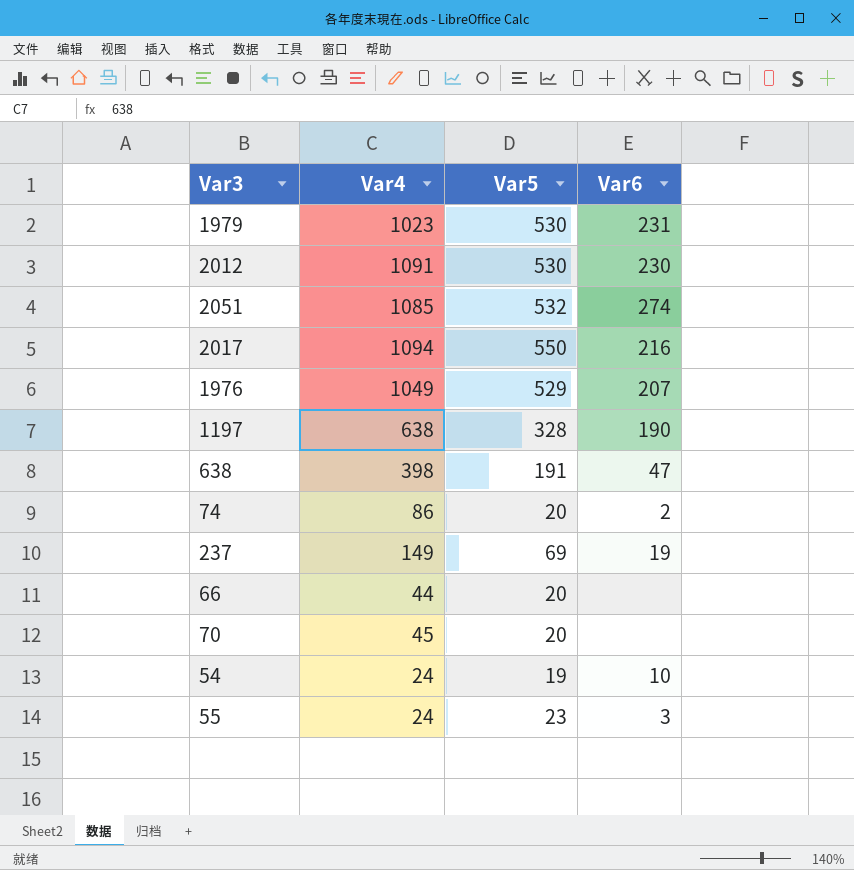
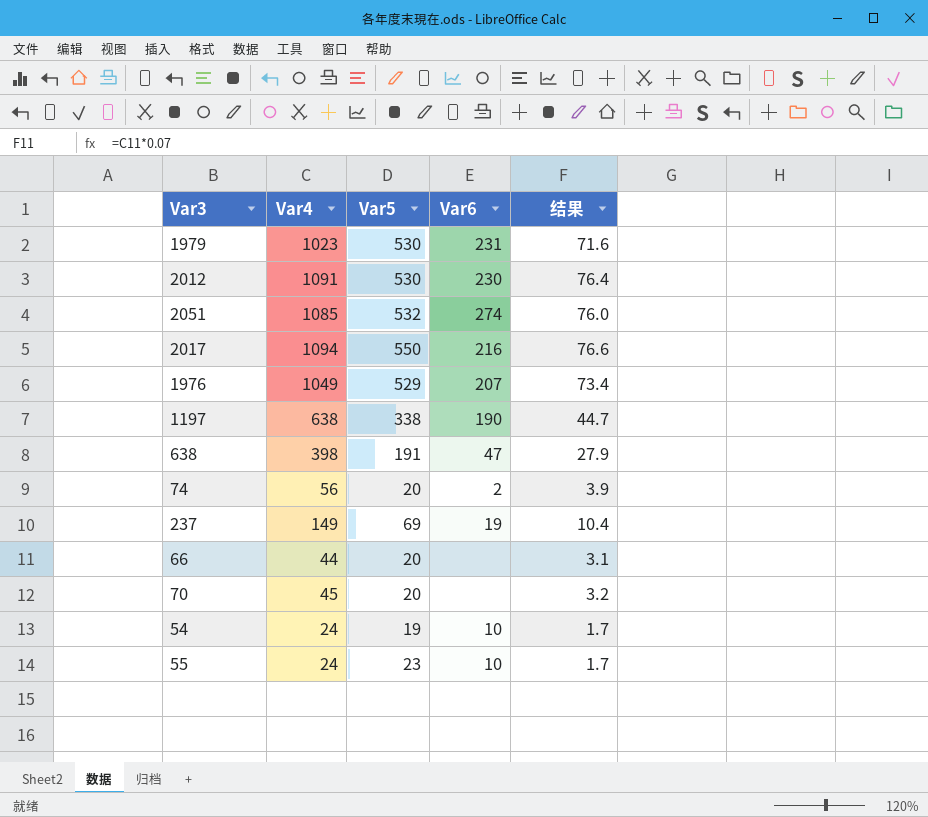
column 结果 | formula: none -> [Var4] * 0.07
1197 | Var5: 328 -> 338
74 | Var4: 86 -> 56
55 | Var6: 3 -> 10

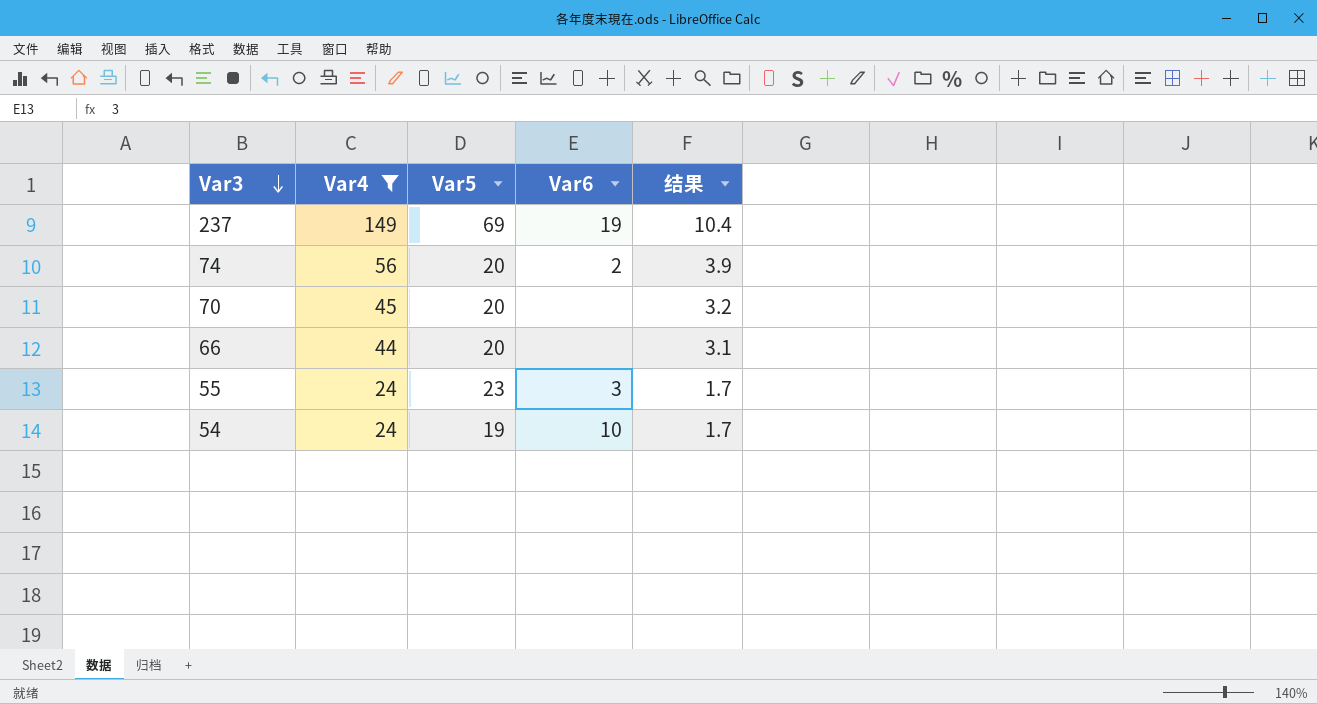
filter: none -> Var4 <= 149
row order: none -> Var3 descending
55 | Var6: 10 -> 3

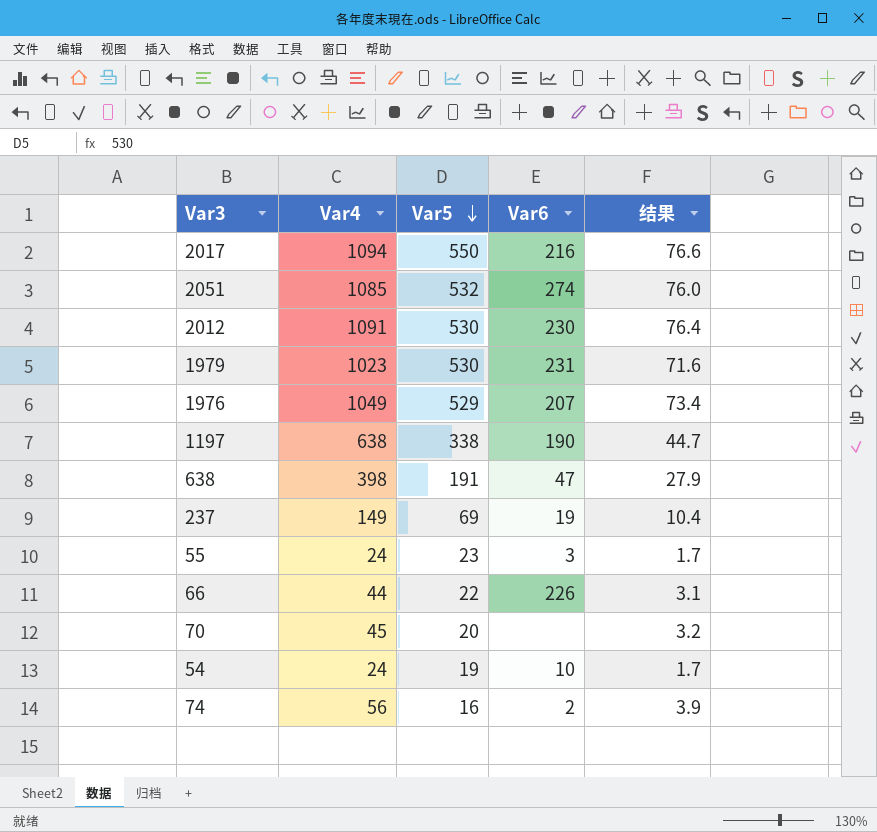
filter: Var4 <= 149 -> none
row order: Var3 descending -> Var5 descending
66 | Var5: 20 -> 22
66 | Var6: none -> 226
74 | Var5: 20 -> 16

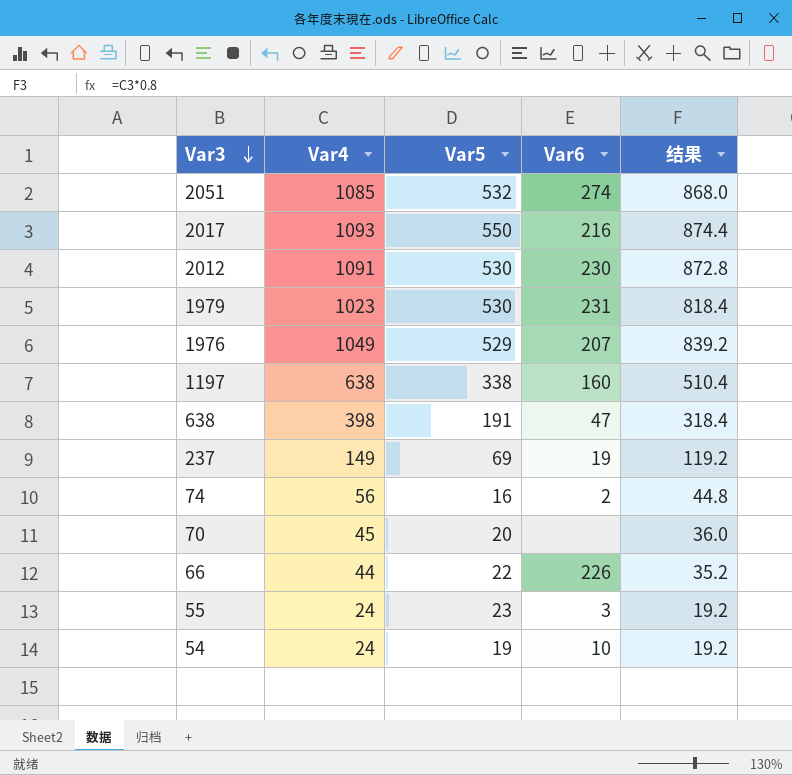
row order: Var5 descending -> Var3 descending
column 结果 | formula: [Var4] * 0.07 -> [Var4] * 0.8
2017 | Var4: 1094 -> 1093
1197 | Var6: 190 -> 160

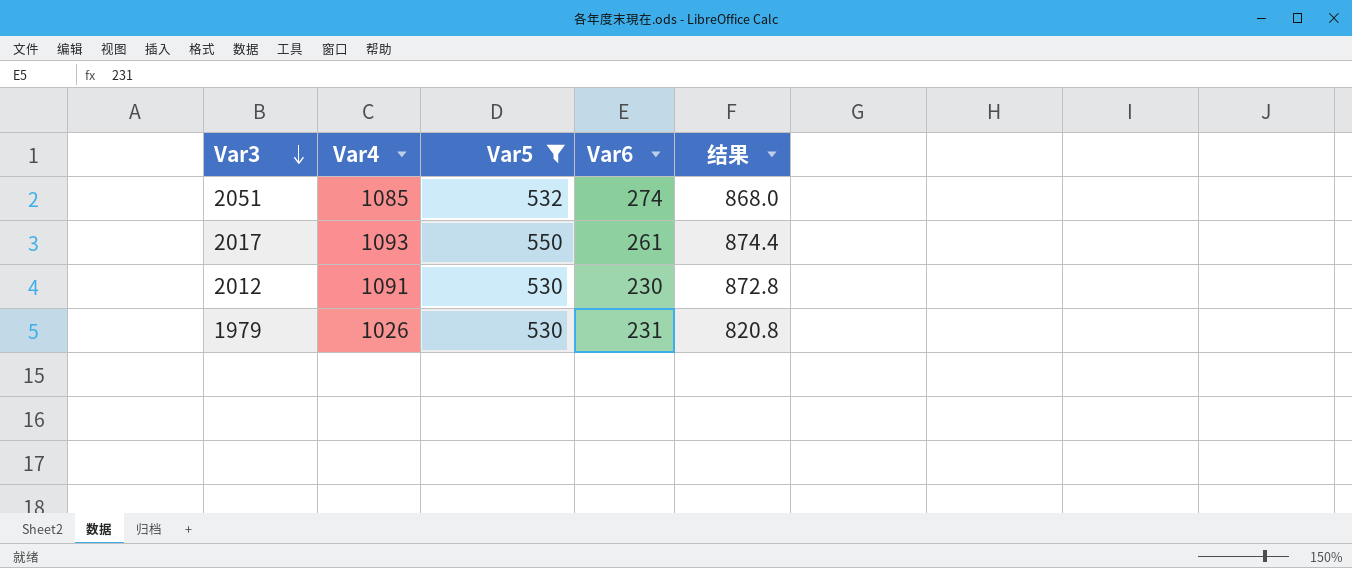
filter: none -> Var5 >= 530
2017 | Var6: 216 -> 261
1979 | Var4: 1023 -> 1026
1979 | 结果: 818.4 -> 820.8

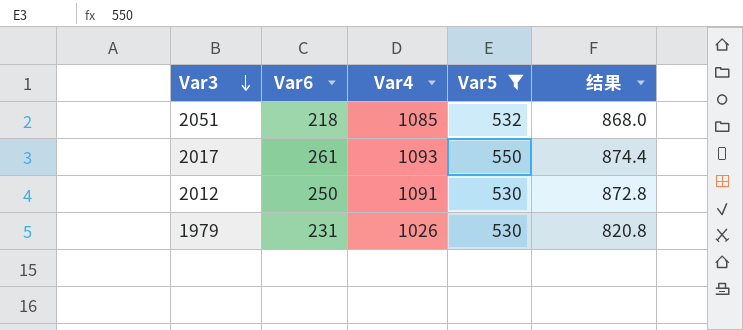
column Var6 | position: 4 -> 2
2051 | Var6: 274 -> 218
2012 | Var6: 230 -> 250

